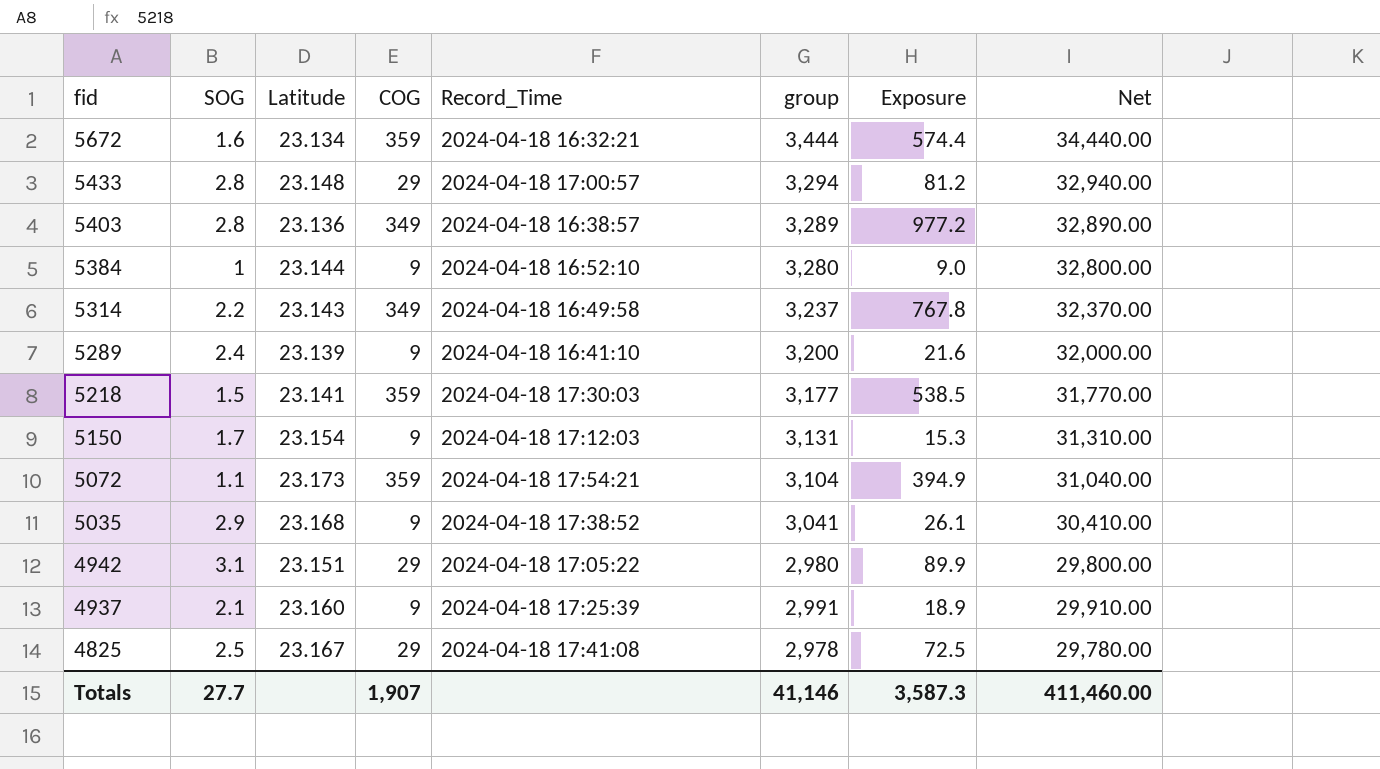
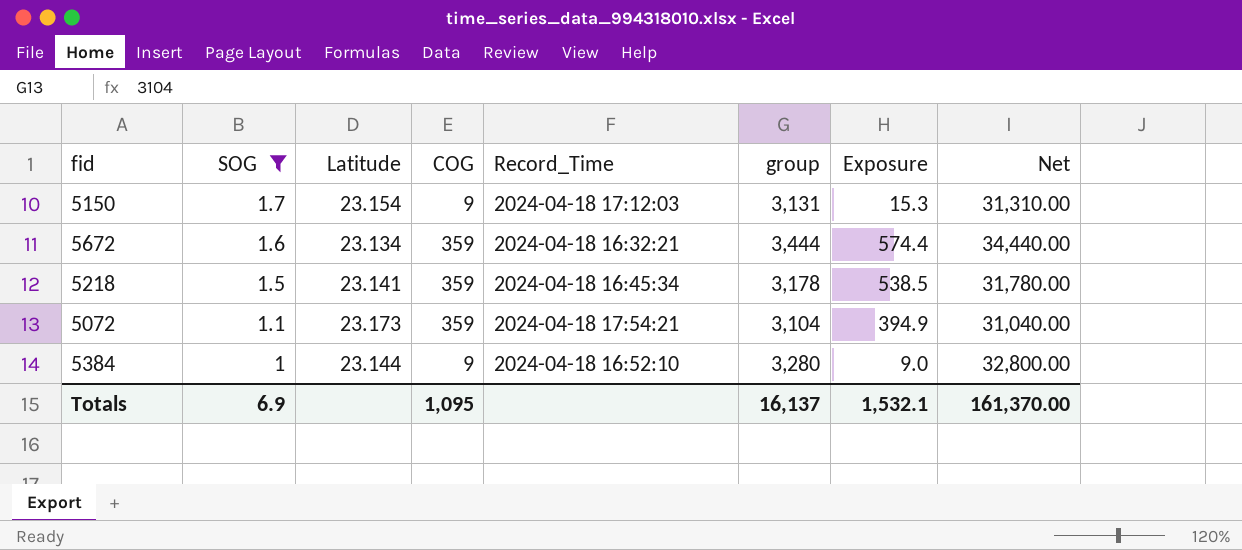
filter: none -> SOG <= 1.7
row order: fid descending -> SOG descending
5218 | Record_Time: 2024-04-18 17:30:03 -> 2024-04-18 16:45:34
5218 | group: 3,177 -> 3,178
5218 | Net: 31,770.00 -> 31,780.00
Totals | SOG: 27.7 -> 6.9
Totals | COG: 1,907 -> 1,095
Totals | group: 41,146 -> 16,137
Totals | Exposure: 3,587.3 -> 1,532.1
Totals | Net: 411,460.00 -> 161,370.00

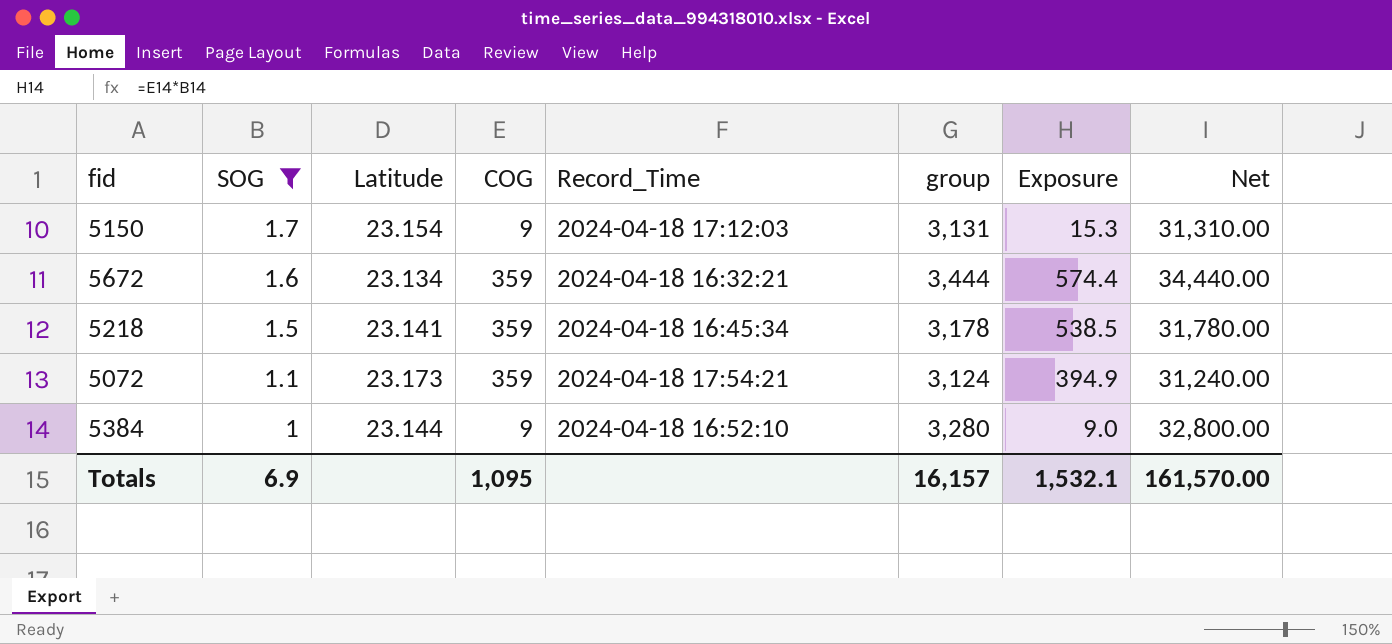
5072 | group: 3,104 -> 3,124
5072 | Net: 31,040.00 -> 31,240.00
Totals | group: 16,137 -> 16,157
Totals | Net: 161,370.00 -> 161,570.00

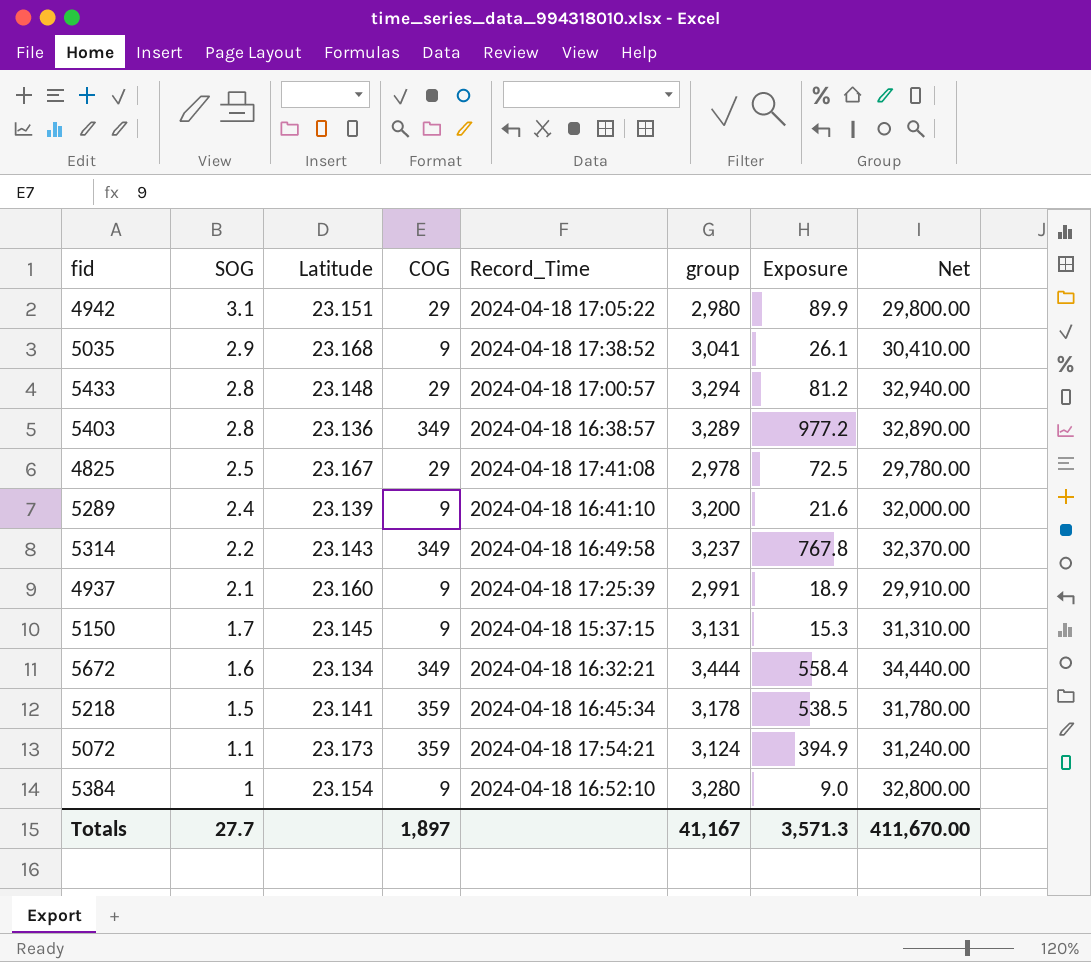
filter: SOG <= 1.7 -> none
5150 | Latitude: 23.154 -> 23.145
5150 | Record_Time: 2024-04-18 17:12:03 -> 2024-04-18 15:37:15
5672 | COG: 359 -> 349
5672 | Exposure: 574.4 -> 558.4
5384 | Latitude: 23.144 -> 23.154
Totals | SOG: 6.9 -> 27.7
Totals | COG: 1,095 -> 1,897
Totals | group: 16,157 -> 41,167
Totals | Exposure: 1,532.1 -> 3,571.3
Totals | Net: 161,570.00 -> 411,670.00

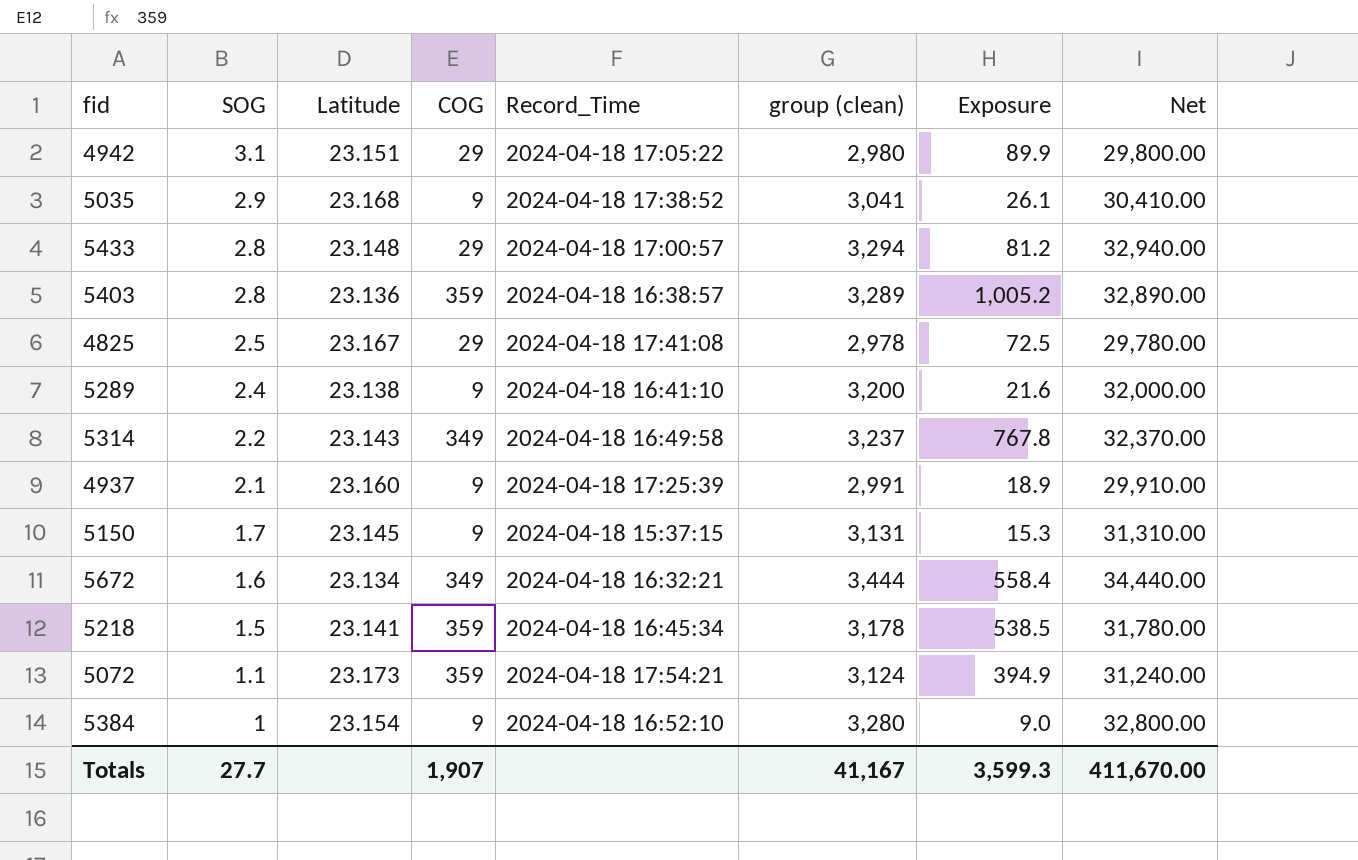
column name: group -> group (clean)
5403 | COG: 349 -> 359
5403 | Exposure: 977.2 -> 1,005.2
5289 | Latitude: 23.139 -> 23.138
Totals | COG: 1,897 -> 1,907
Totals | Exposure: 3,571.3 -> 3,599.3

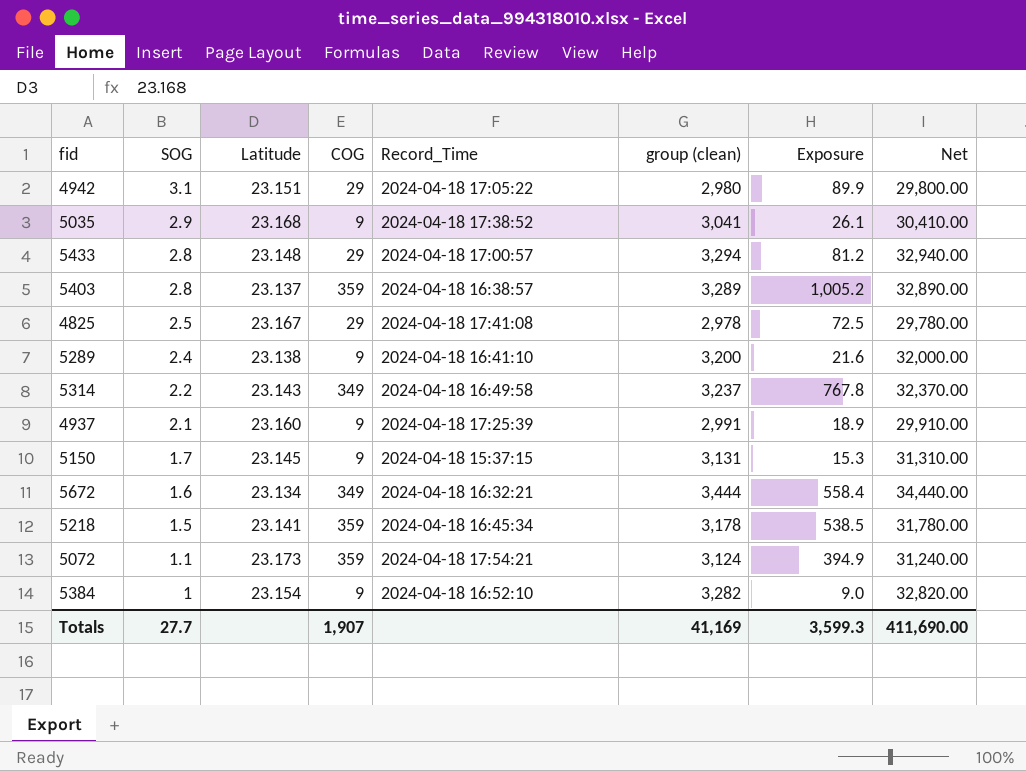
5403 | Latitude: 23.136 -> 23.137
5384 | group (clean): 3,280 -> 3,282
5384 | Net: 32,800.00 -> 32,820.00
Totals | group (clean): 41,167 -> 41,169
Totals | Net: 411,670.00 -> 411,690.00

